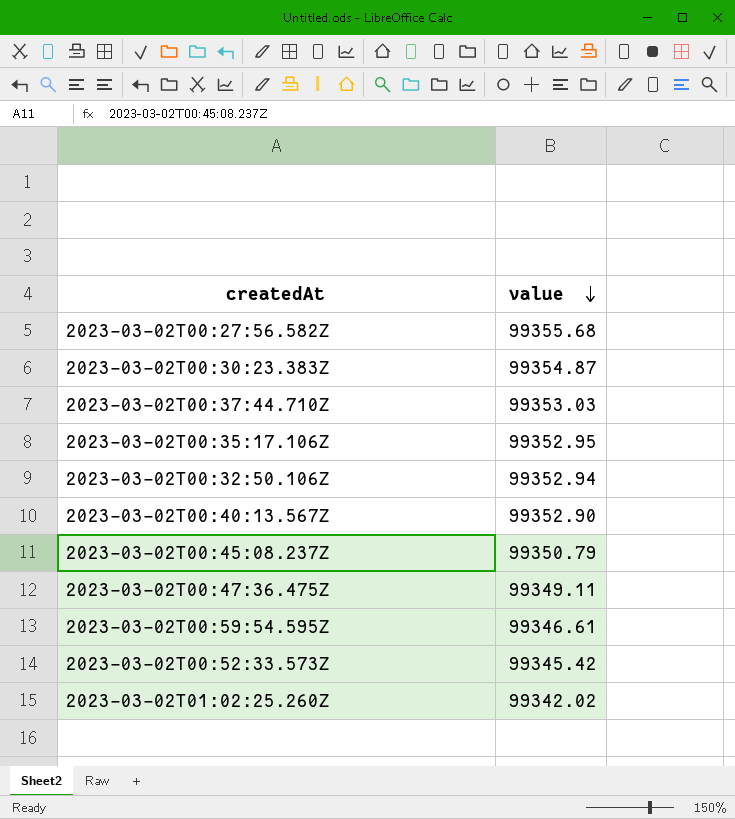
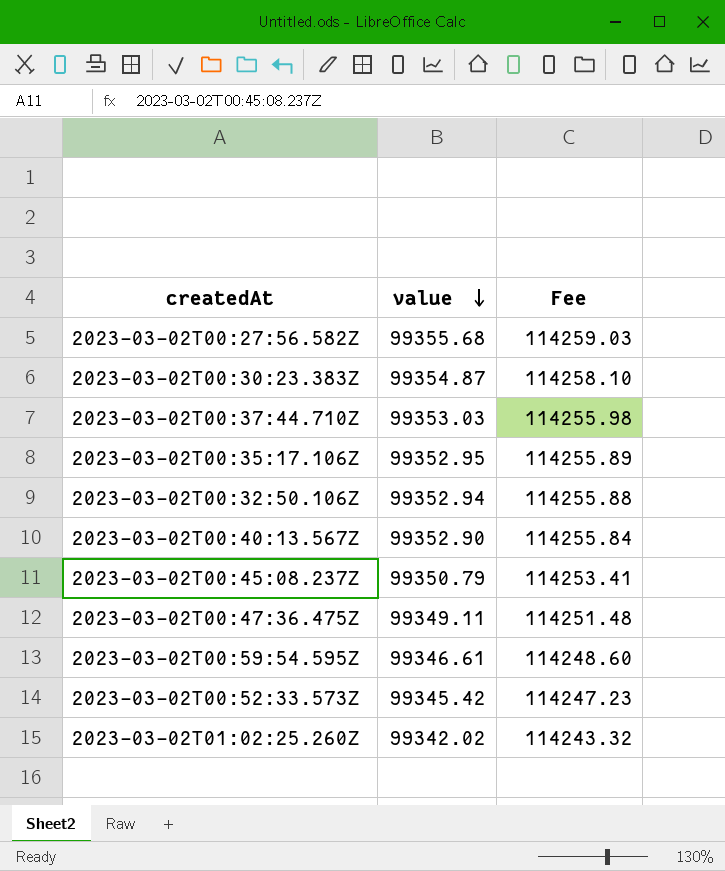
column Fee | formula: none -> [value] * 1.15

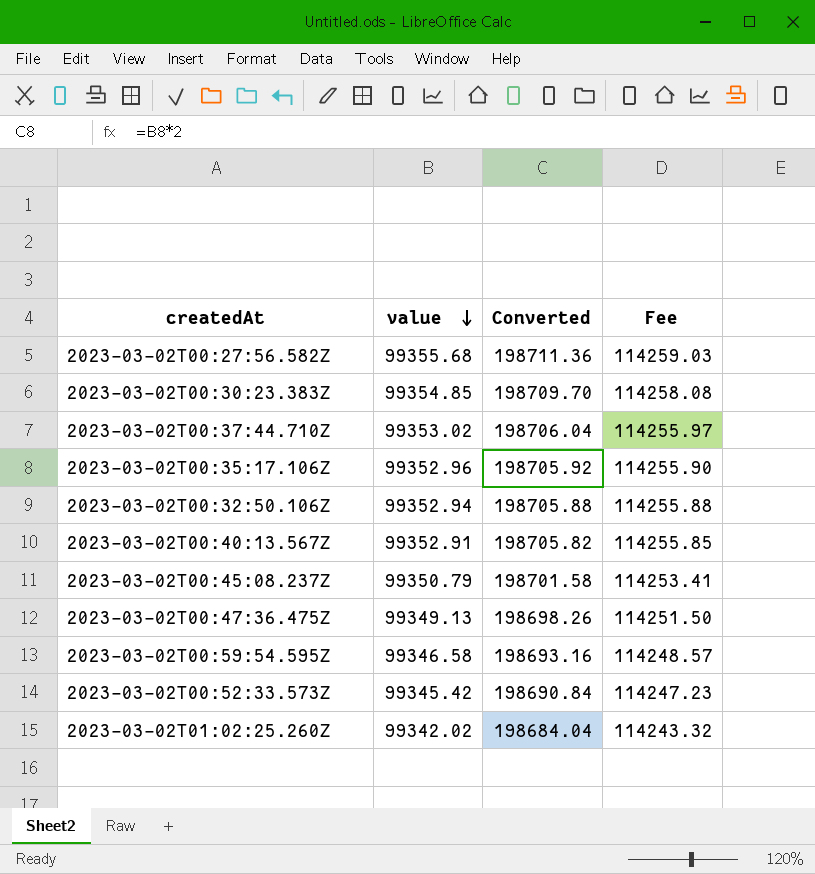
column Converted | formula: none -> [value] * 2
2023-03-02T00:30:23.383Z | value: 99354.87 -> 99354.85
2023-03-02T00:30:23.383Z | Fee: 114258.10 -> 114258.08
2023-03-02T00:37:44.710Z | value: 99353.03 -> 99353.02
2023-03-02T00:37:44.710Z | Fee: 114255.98 -> 114255.97
2023-03-02T00:35:17.106Z | value: 99352.95 -> 99352.96
2023-03-02T00:35:17.106Z | Fee: 114255.89 -> 114255.90
2023-03-02T00:40:13.567Z | value: 99352.90 -> 99352.91
2023-03-02T00:40:13.567Z | Fee: 114255.84 -> 114255.85
2023-03-02T00:47:36.475Z | value: 99349.11 -> 99349.13
2023-03-02T00:47:36.475Z | Fee: 114251.48 -> 114251.50
2023-03-02T00:59:54.595Z | value: 99346.61 -> 99346.58
2023-03-02T00:59:54.595Z | Fee: 114248.60 -> 114248.57

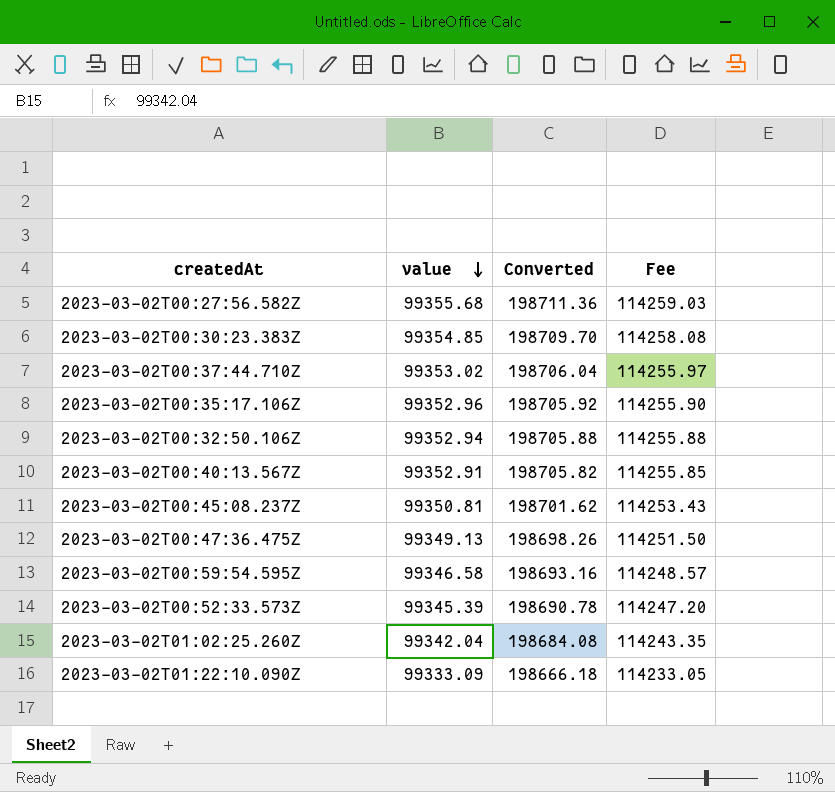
2023-03-02T00:45:08.237Z | value: 99350.79 -> 99350.81
2023-03-02T00:45:08.237Z | Converted: 198701.58 -> 198701.62
2023-03-02T00:45:08.237Z | Fee: 114253.41 -> 114253.43
2023-03-02T00:52:33.573Z | value: 99345.42 -> 99345.39
2023-03-02T00:52:33.573Z | Converted: 198690.84 -> 198690.78
2023-03-02T00:52:33.573Z | Fee: 114247.23 -> 114247.20
2023-03-02T01:02:25.260Z | value: 99342.02 -> 99342.04
2023-03-02T01:02:25.260Z | Converted: 198684.04 -> 198684.08
2023-03-02T01:02:25.260Z | Fee: 114243.32 -> 114243.35
row 2023-03-02T01:22:10.090Z: none -> 99333.09 | 198666.18 | 114233.05

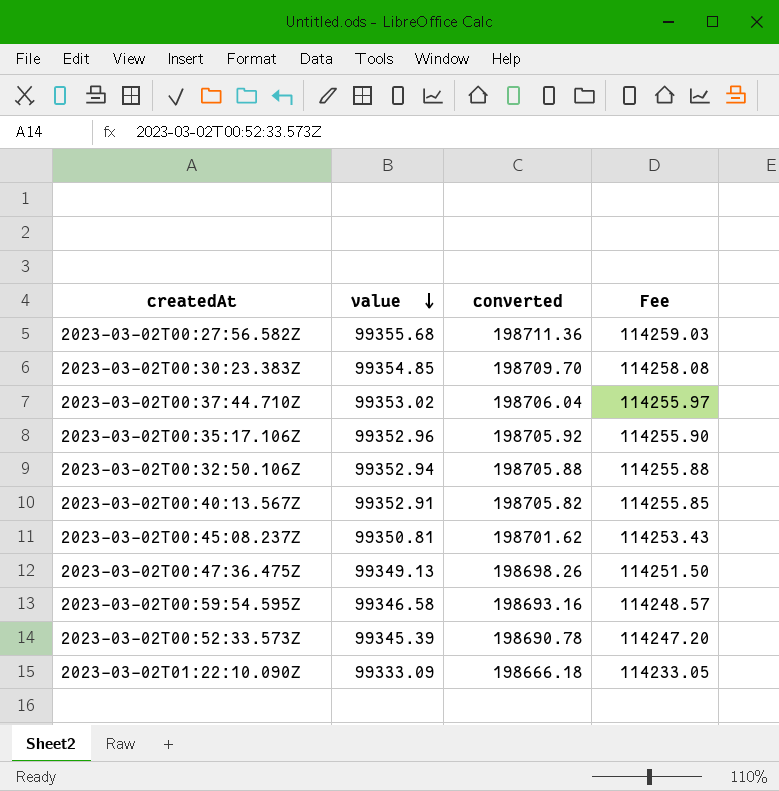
column name: Converted -> converted
row 2023-03-02T01:02:25.260Z: 99342.04 | 198684.08 | 114243.35 -> none

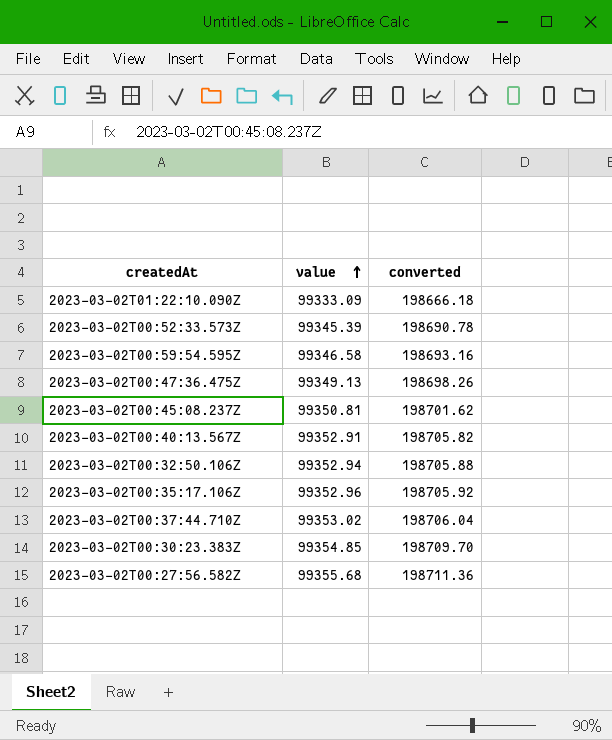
row order: value descending -> value ascending
column Fee | formula: [value] * 1.15 -> none

